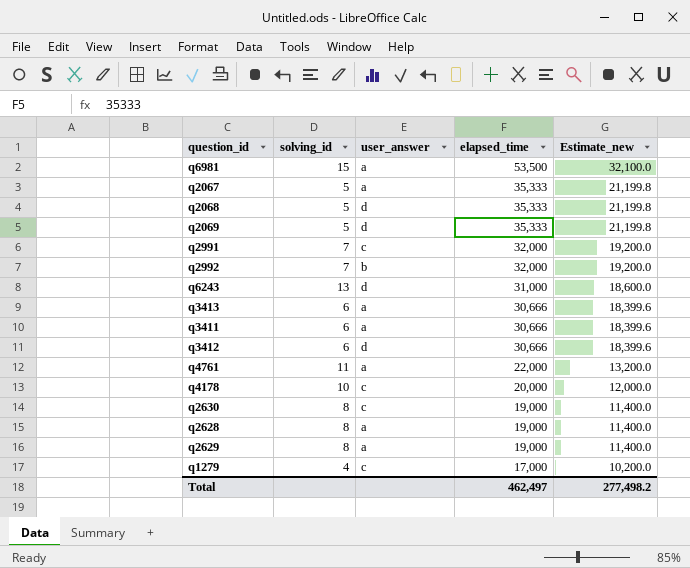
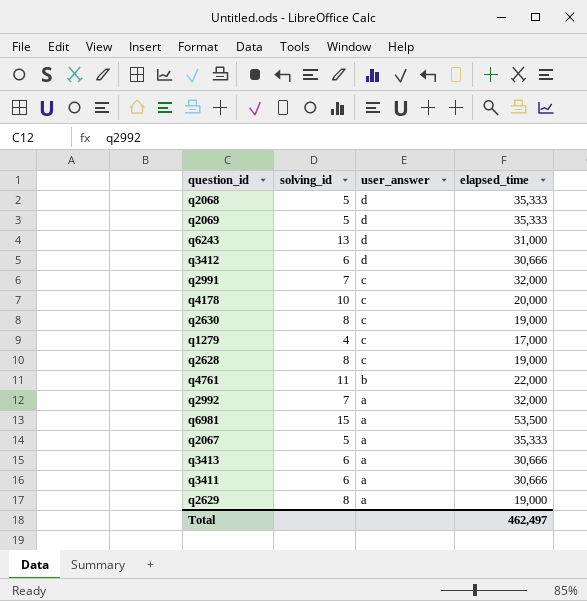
row order: elapsed_time descending -> user_answer descending
column Estimate_new | formula: [elapsed_time] * 0.6 -> none
q2628 | user_answer: a -> c
q4761 | user_answer: a -> b
q2992 | user_answer: b -> a

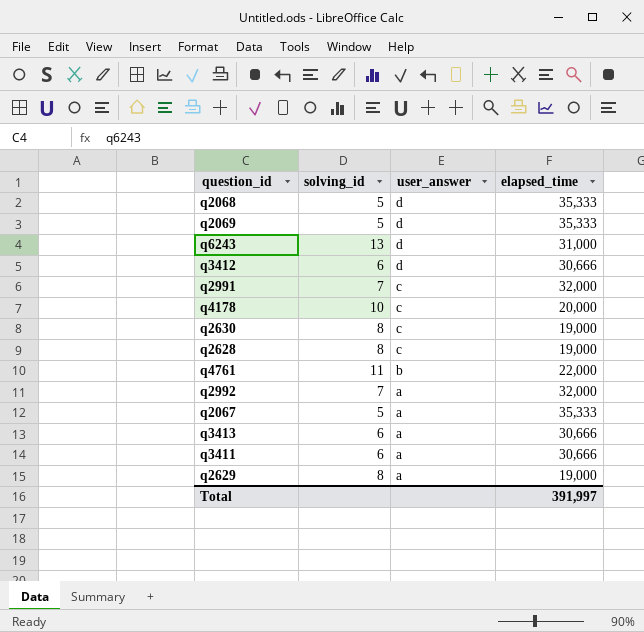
row q1279: 4 | c | 17,000 -> none
row q6981: 15 | a | 53,500 -> none
Total | elapsed_time: 462,497 -> 391,997

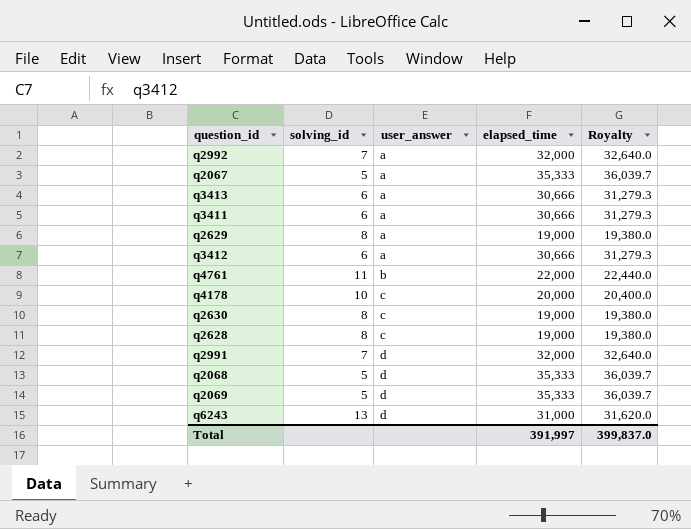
row order: user_answer descending -> user_answer ascending
column Royalty | formula: none -> [elapsed_time] * 1.02
q3412 | user_answer: d -> a
q2991 | user_answer: c -> d

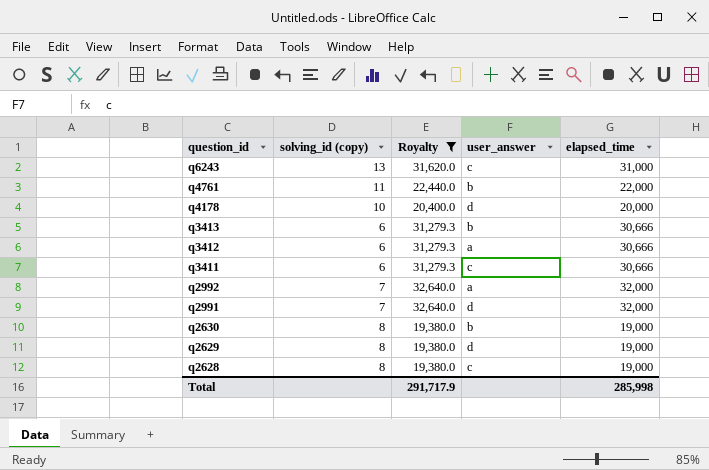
filter: none -> Royalty != 36,039.7
row order: user_answer ascending -> question_id descending
column name: solving_id -> solving_id (copy)
column Royalty | position: 5 -> 3
q6243 | user_answer: d -> c
q4178 | user_answer: c -> d
q3413 | user_answer: a -> b
q3411 | user_answer: a -> c
q2630 | user_answer: c -> b
q2629 | user_answer: a -> d
Total | Royalty: 399,837.0 -> 291,717.9
Total | elapsed_time: 391,997 -> 285,998

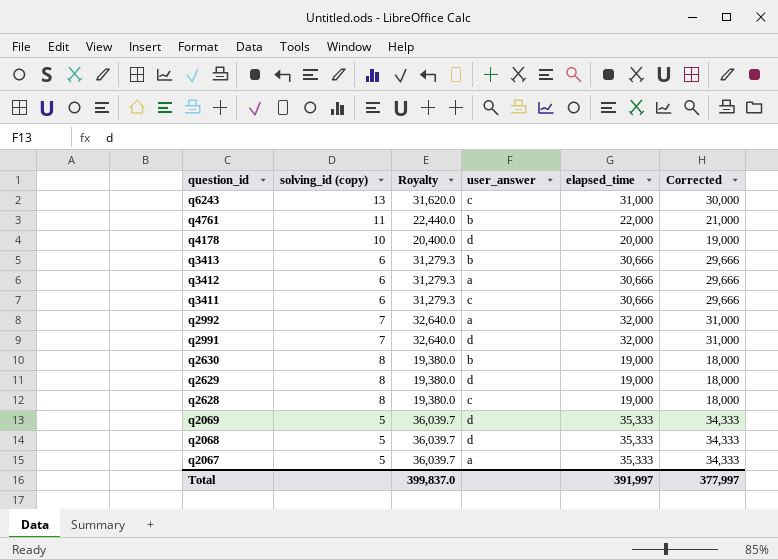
filter: Royalty != 36,039.7 -> none
column Corrected | formula: none -> [elapsed_time] - 1000
Total | Royalty: 291,717.9 -> 399,837.0
Total | elapsed_time: 285,998 -> 391,997

